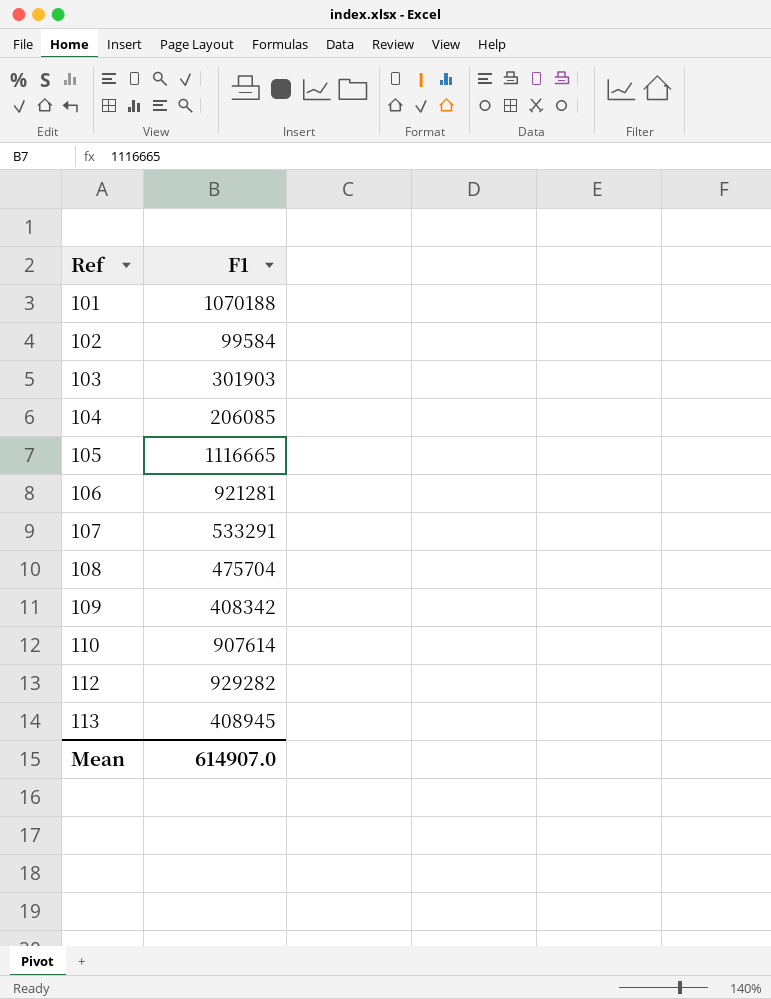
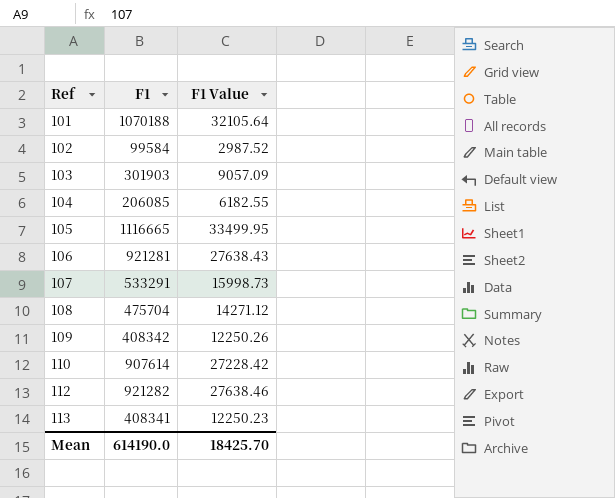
column F1 Value | formula: none -> [F1] * 0.03
112 | F1: 929282 -> 921282
113 | F1: 408945 -> 408341
Mean | F1: 614907.0 -> 614190.0

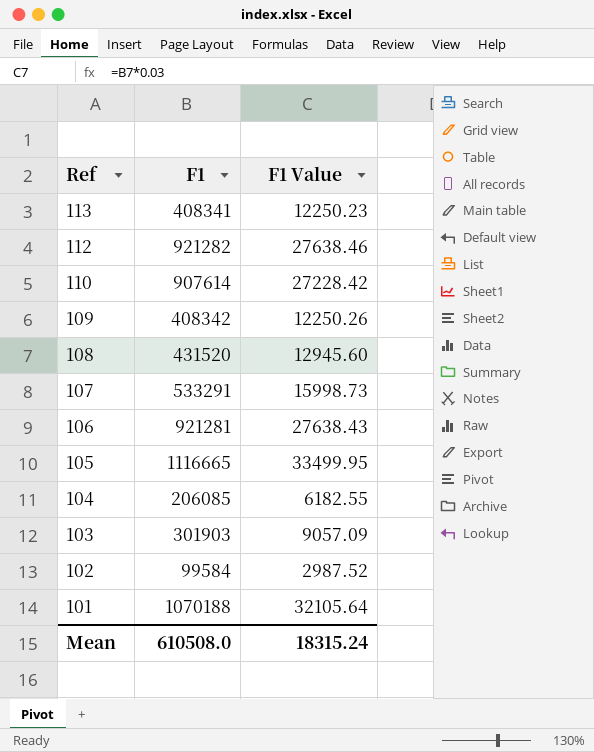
row order: Ref ascending -> Ref descending
108 | F1: 475704 -> 431520
108 | F1 Value: 14271.12 -> 12945.60
Mean | F1: 614190.0 -> 610508.0
Mean | F1 Value: 18425.70 -> 18315.24

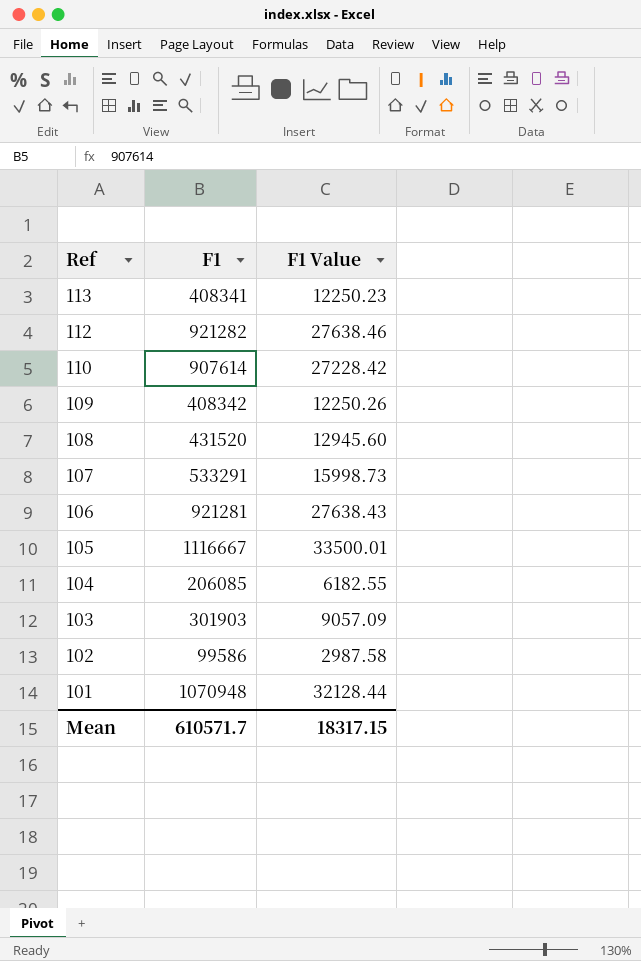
105 | F1: 1116665 -> 1116667
105 | F1 Value: 33499.95 -> 33500.01
102 | F1: 99584 -> 99586
102 | F1 Value: 2987.52 -> 2987.58
101 | F1: 1070188 -> 1070948
101 | F1 Value: 32105.64 -> 32128.44
Mean | F1: 610508.0 -> 610571.7
Mean | F1 Value: 18315.24 -> 18317.15

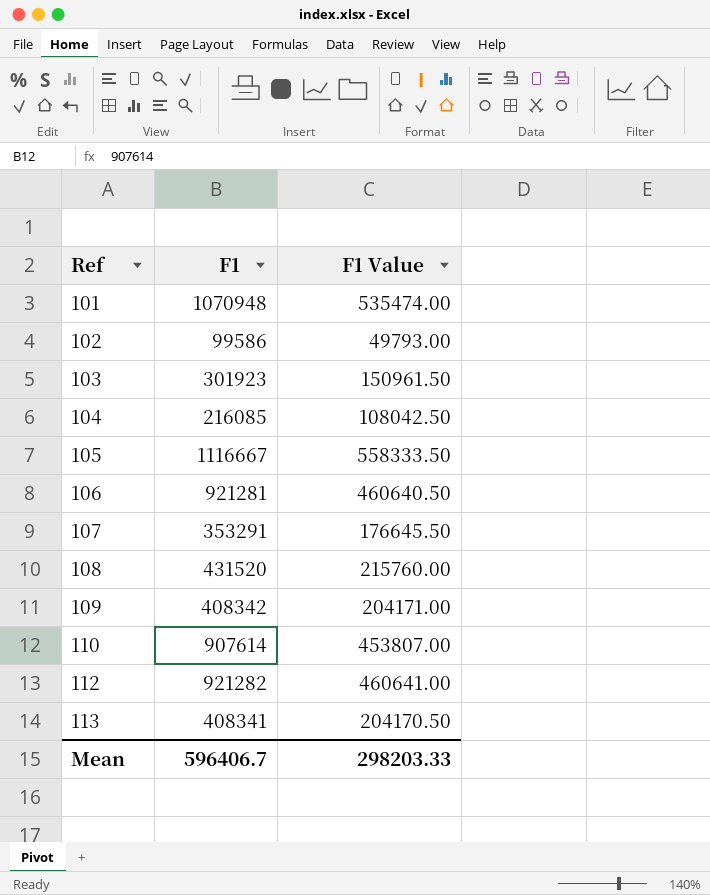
row order: Ref descending -> Ref ascending
column F1 Value | formula: [F1] * 0.03 -> [F1] * 0.5
103 | F1: 301903 -> 301923
104 | F1: 206085 -> 216085
107 | F1: 533291 -> 353291
Mean | F1: 610571.7 -> 596406.7
Mean | F1 Value: 18317.15 -> 298203.33

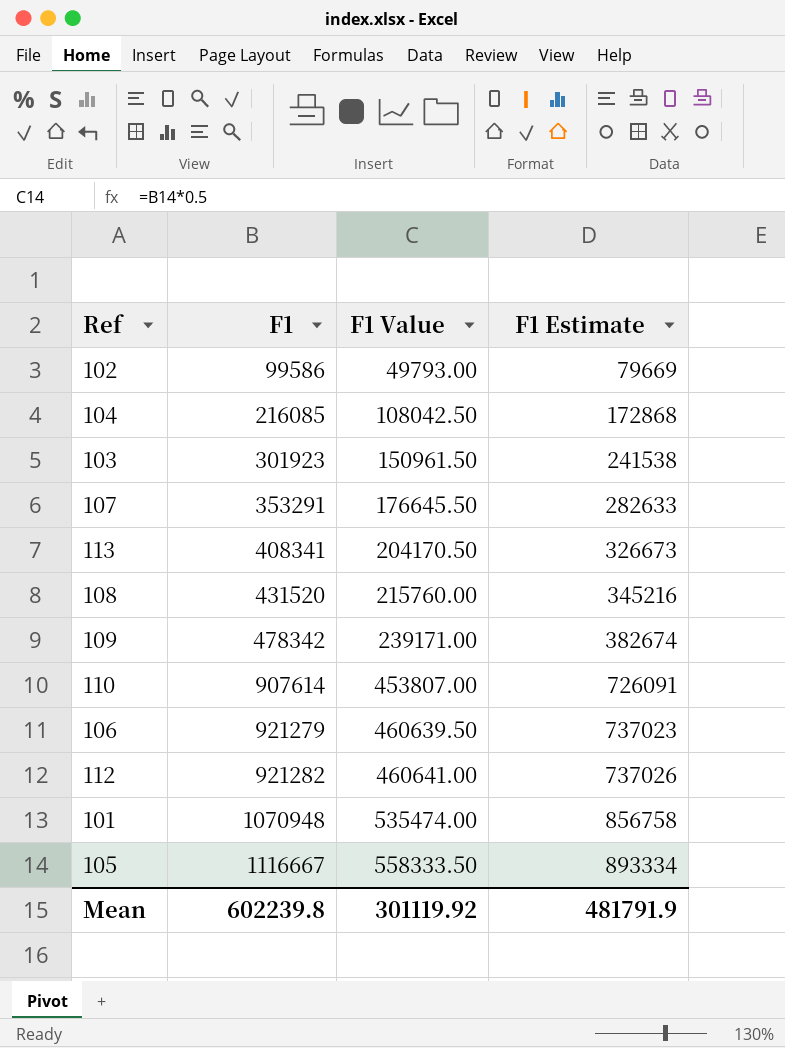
row order: Ref ascending -> F1 ascending
column F1 Estimate | formula: none -> [F1] * 0.8
109 | F1: 408342 -> 478342
109 | F1 Value: 204171.00 -> 239171.00
106 | F1: 921281 -> 921279
106 | F1 Value: 460640.50 -> 460639.50
Mean | F1: 596406.7 -> 602239.8
Mean | F1 Value: 298203.33 -> 301119.92

